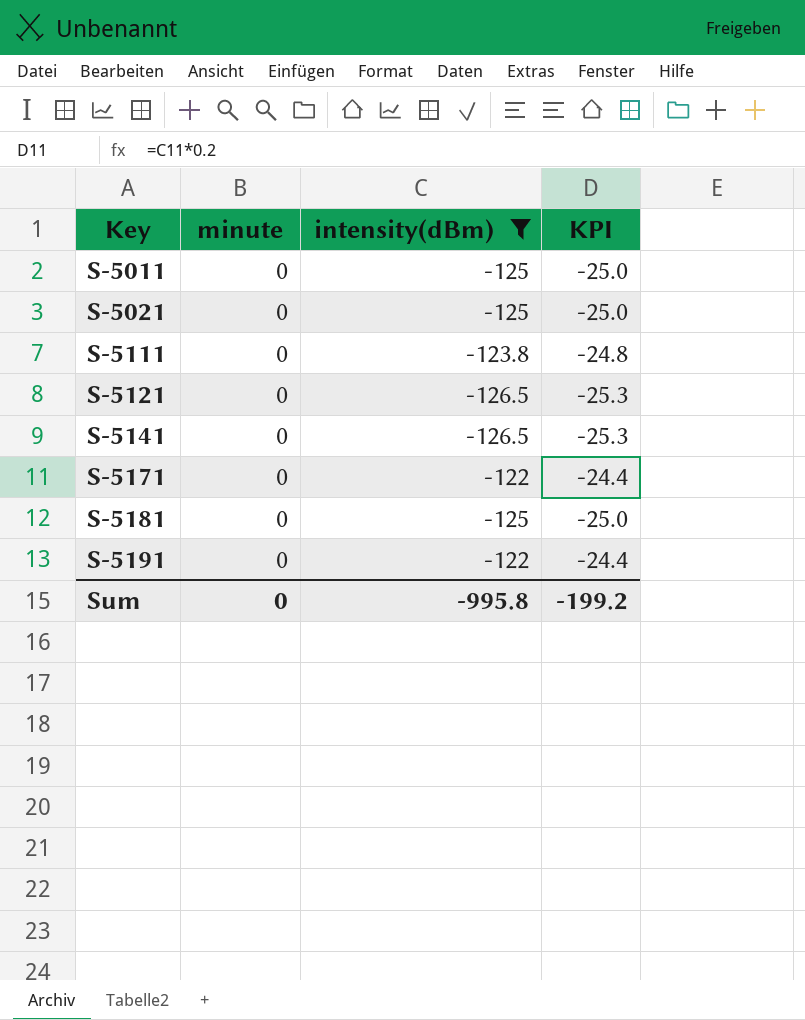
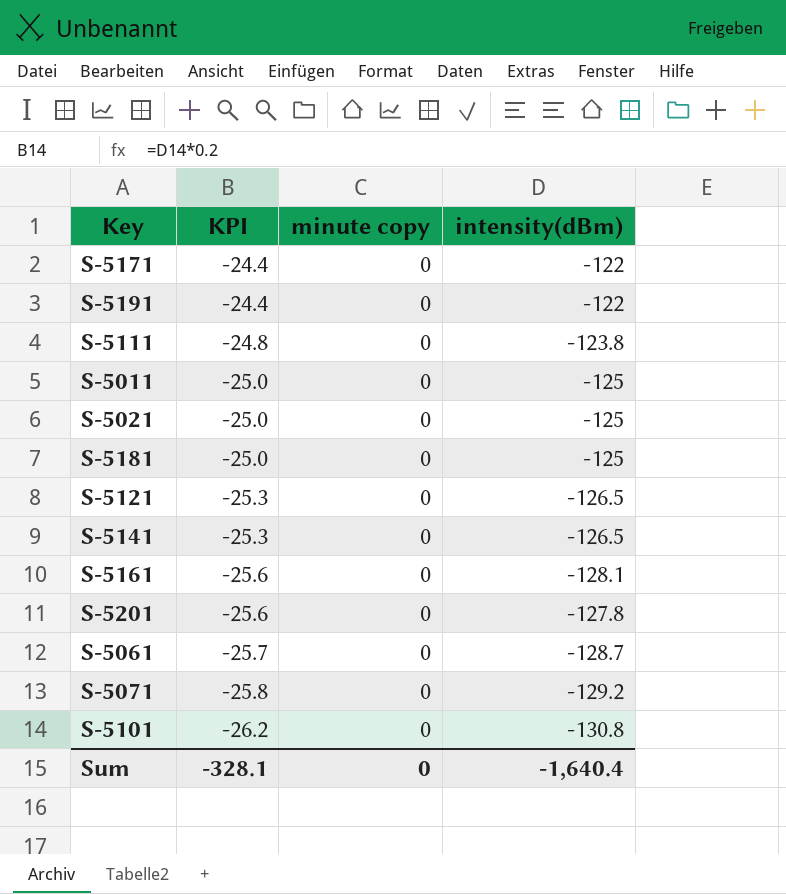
filter: intensity(dBm) >= -126.5 -> none
row order: Key ascending -> KPI descending
column KPI | position: 4 -> 2
column name: minute -> minute copy
Sum | KPI: -199.2 -> -328.1
Sum | intensity(dBm): -995.8 -> -1,640.4

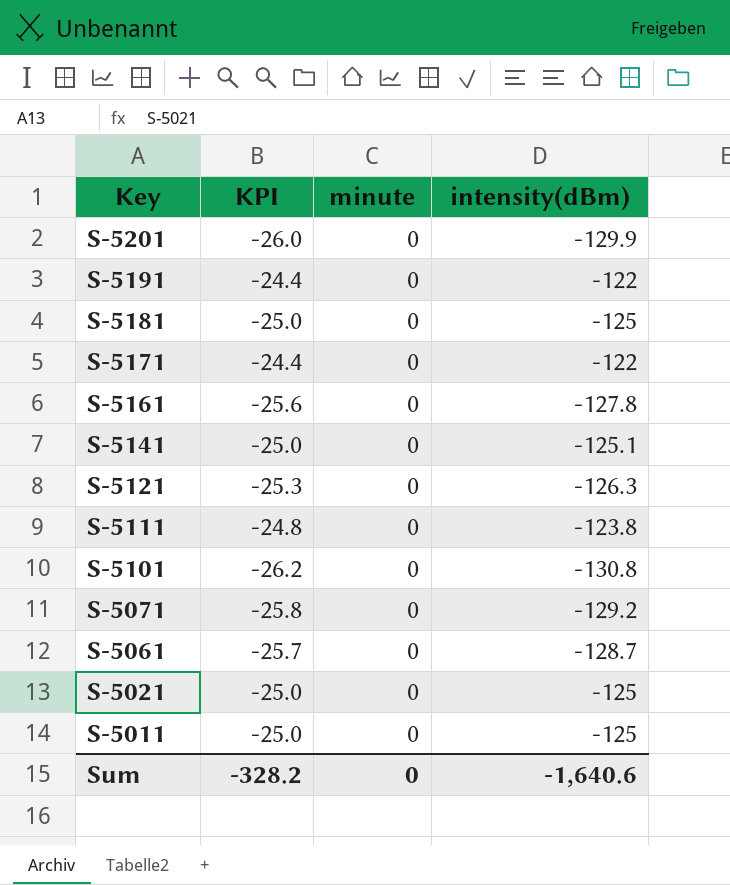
row order: KPI descending -> Key descending
column name: minute copy -> minute
S-5201 | KPI: -25.6 -> -26.0
S-5201 | intensity(dBm): -127.8 -> -129.9
S-5161 | intensity(dBm): -128.1 -> -127.8
S-5141 | KPI: -25.3 -> -25.0
S-5141 | intensity(dBm): -126.5 -> -125.1
S-5121 | intensity(dBm): -126.5 -> -126.3
Sum | KPI: -328.1 -> -328.2
Sum | intensity(dBm): -1,640.4 -> -1,640.6

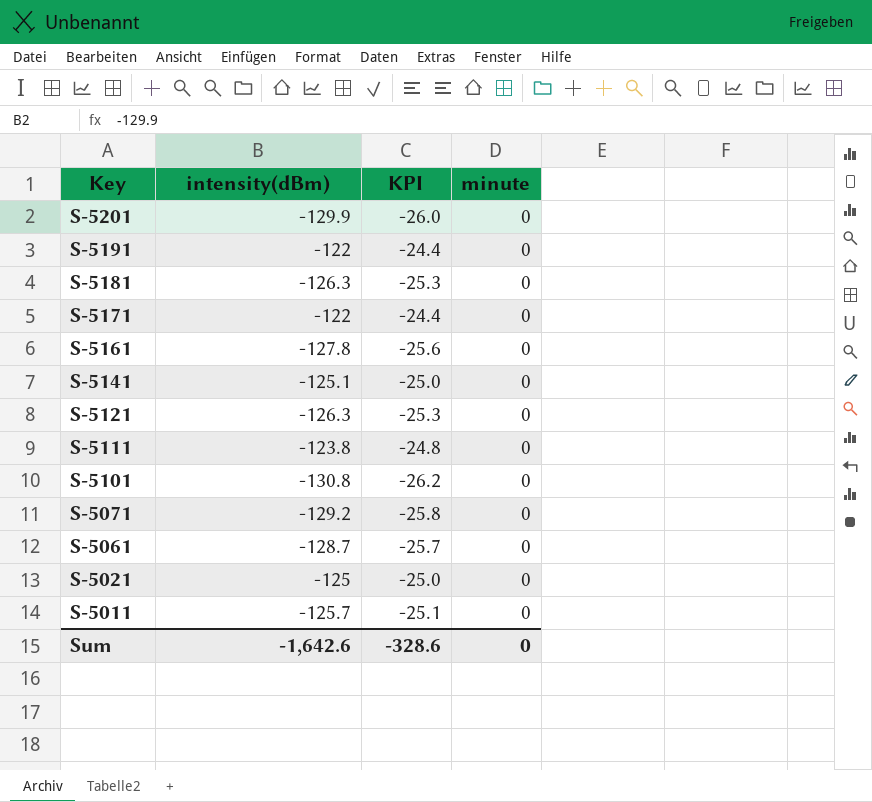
column intensity(dBm) | position: 4 -> 2
S-5181 | intensity(dBm): -125 -> -126.3
S-5181 | KPI: -25.0 -> -25.3
S-5011 | intensity(dBm): -125 -> -125.7
S-5011 | KPI: -25.0 -> -25.1
Sum | intensity(dBm): -1,640.6 -> -1,642.6
Sum | KPI: -328.2 -> -328.6

